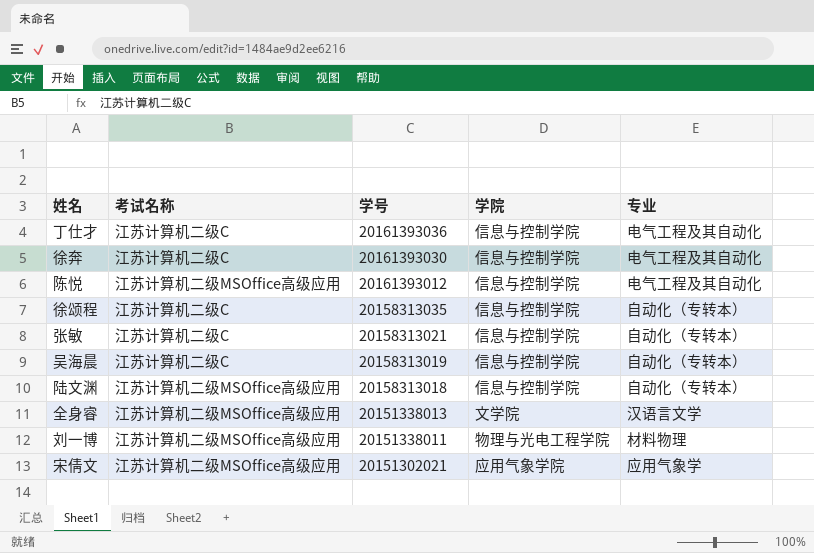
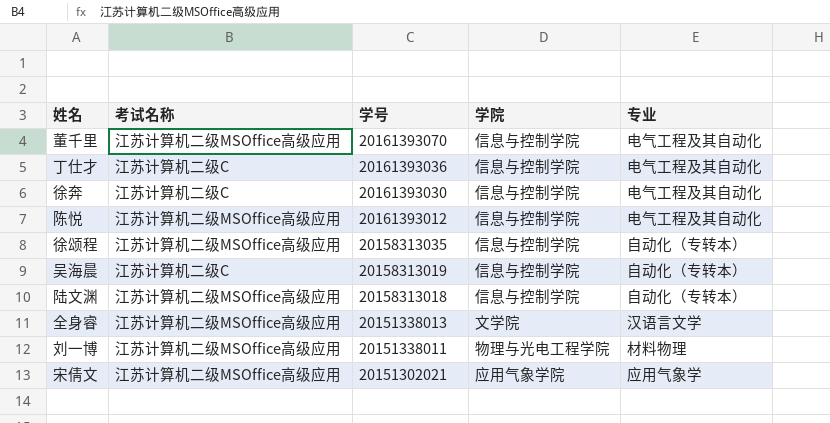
row 张敏: 江苏计算机二级C | 20158313021 | 信息与控制学院 | 自动化（专转本） -> none
row 董千里: none -> 江苏计算机二级MSOffice高级应用 | 20161393070 | 信息与控制学院 | 电气工程及其自动化
徐颂程 | 考试名称: 江苏计算机二级C -> 江苏计算机二级MSOffice高级应用

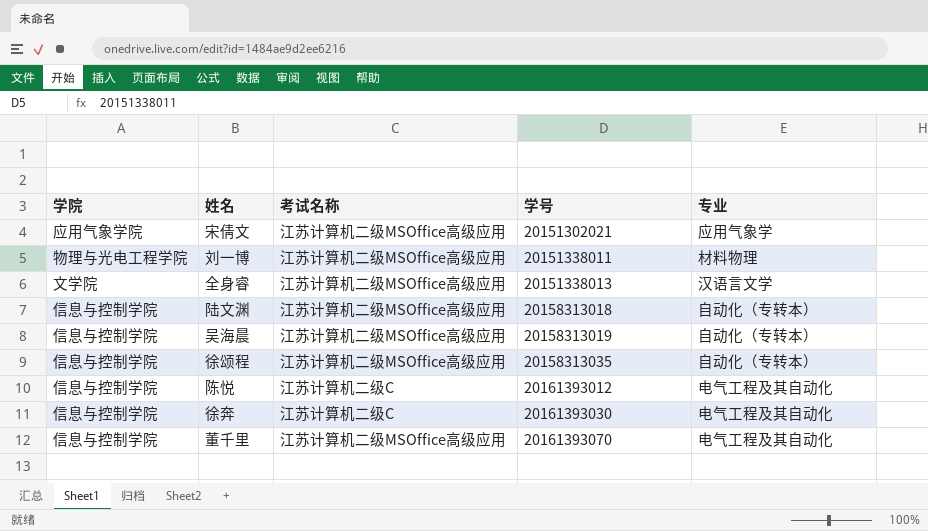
row order: 学号 descending -> 学号 ascending
column 学院 | position: 4 -> 1
row 丁仕才: 江苏计算机二级C | 20161393036 | 信息与控制学院 | 电气工程及其自动化 -> none
吴海晨 | 考试名称: 江苏计算机二级C -> 江苏计算机二级MSOffice高级应用
陈悦 | 考试名称: 江苏计算机二级MSOffice高级应用 -> 江苏计算机二级C

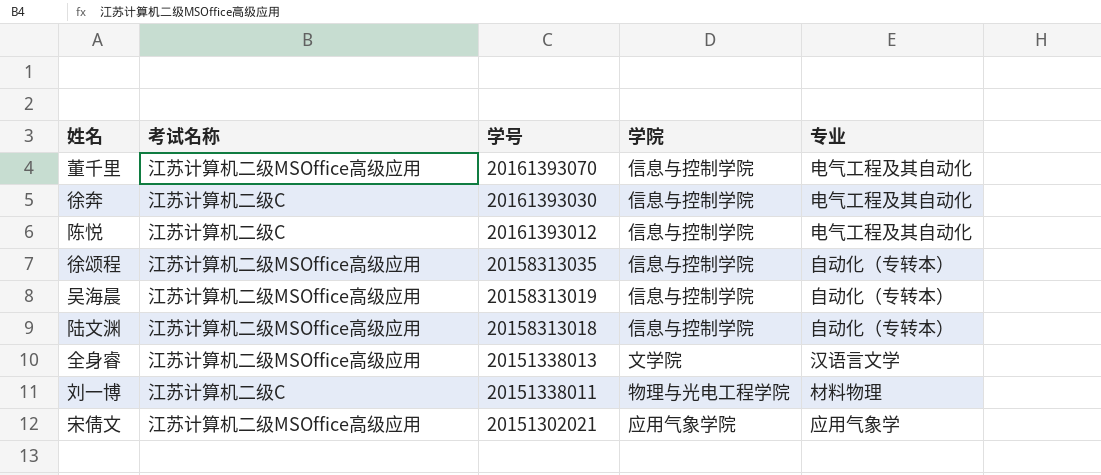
row order: 学号 ascending -> 学号 descending
column 学院 | position: 1 -> 4
刘一博 | 考试名称: 江苏计算机二级MSOffice高级应用 -> 江苏计算机二级C

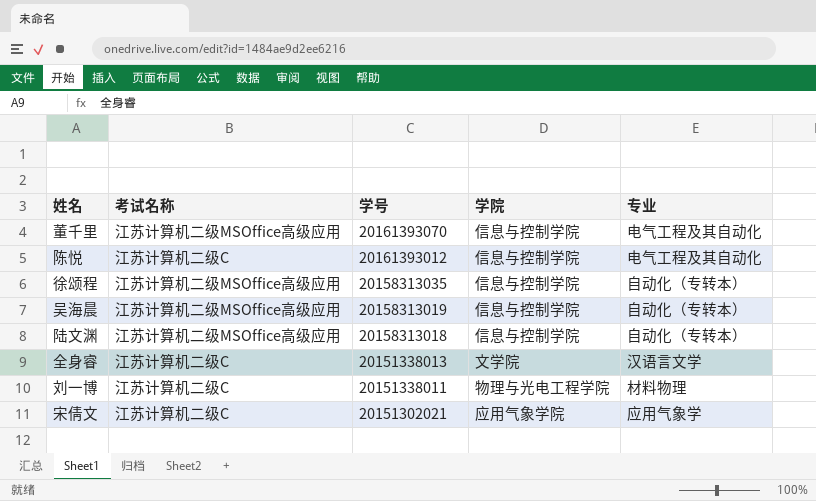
row 徐奔: 江苏计算机二级C | 20161393030 | 信息与控制学院 | 电气工程及其自动化 -> none
全身睿 | 考试名称: 江苏计算机二级MSOffice高级应用 -> 江苏计算机二级C
宋倩文 | 考试名称: 江苏计算机二级MSOffice高级应用 -> 江苏计算机二级C

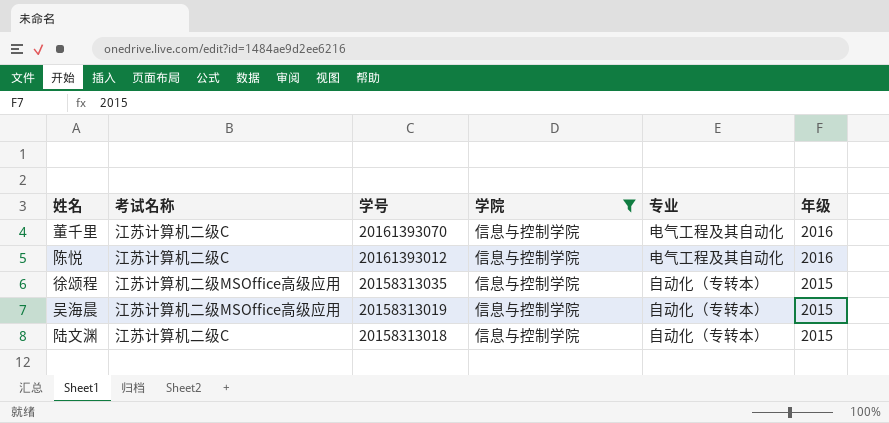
filter: none -> 学院 = 信息与控制学院
column 年级 | position: none -> 6
董千里 | 考试名称: 江苏计算机二级MSOffice高级应用 -> 江苏计算机二级C
陆文渊 | 考试名称: 江苏计算机二级MSOffice高级应用 -> 江苏计算机二级C

